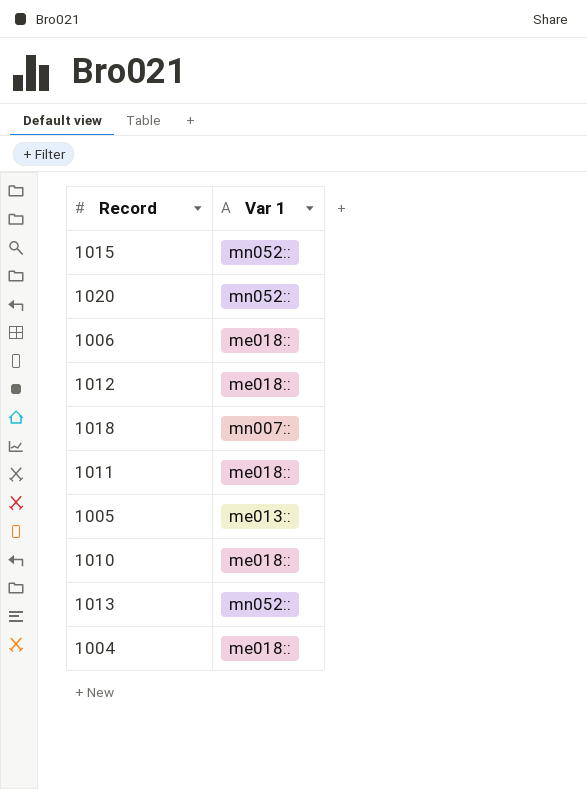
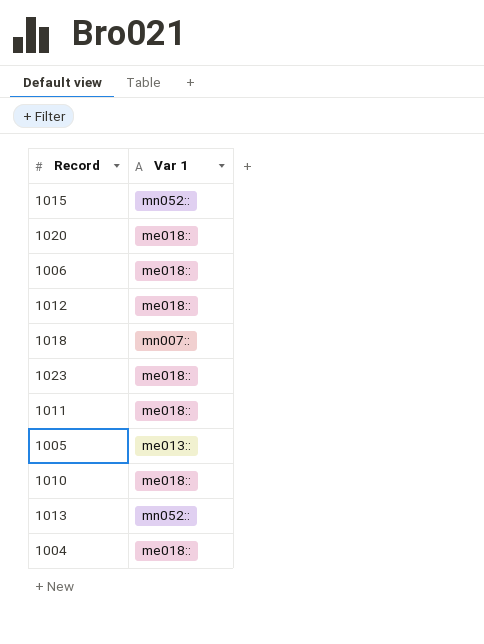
1020 | Var 1: mn052:: -> me018::
row 1023: none -> me018::

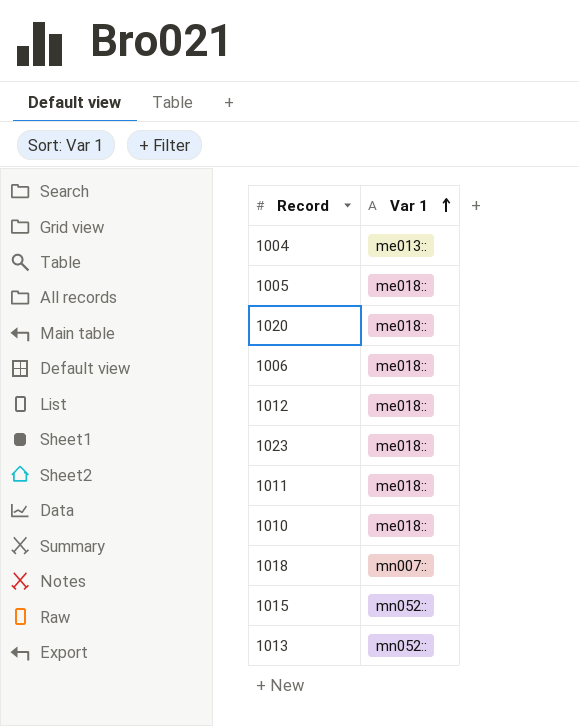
row order: none -> Var 1 ascending
1004 | Var 1: me018:: -> me013::
1005 | Var 1: me013:: -> me018::

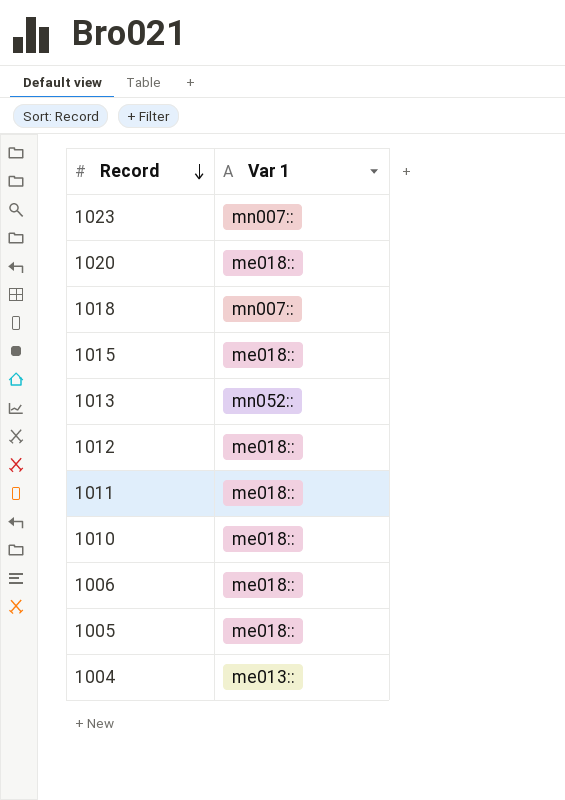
row order: Var 1 ascending -> Record descending
1023 | Var 1: me018:: -> mn007::
1015 | Var 1: mn052:: -> me018::

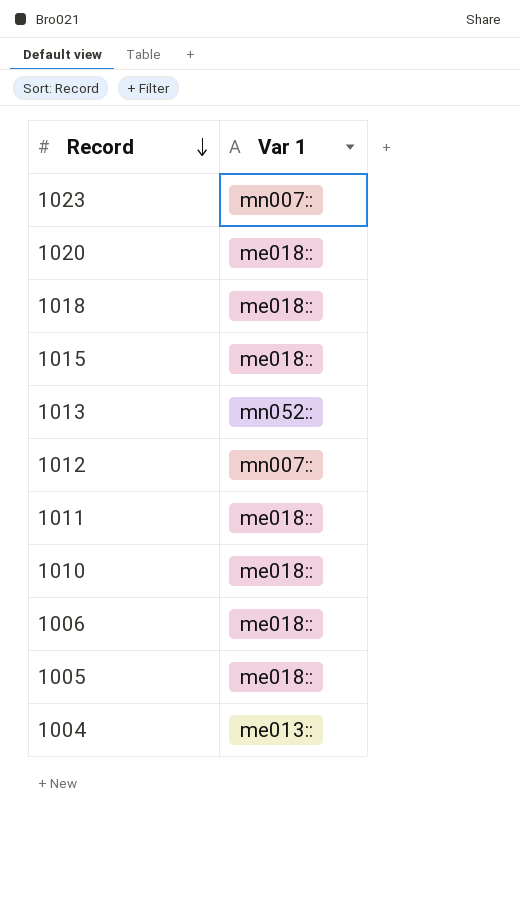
1018 | Var 1: mn007:: -> me018::
1012 | Var 1: me018:: -> mn007::

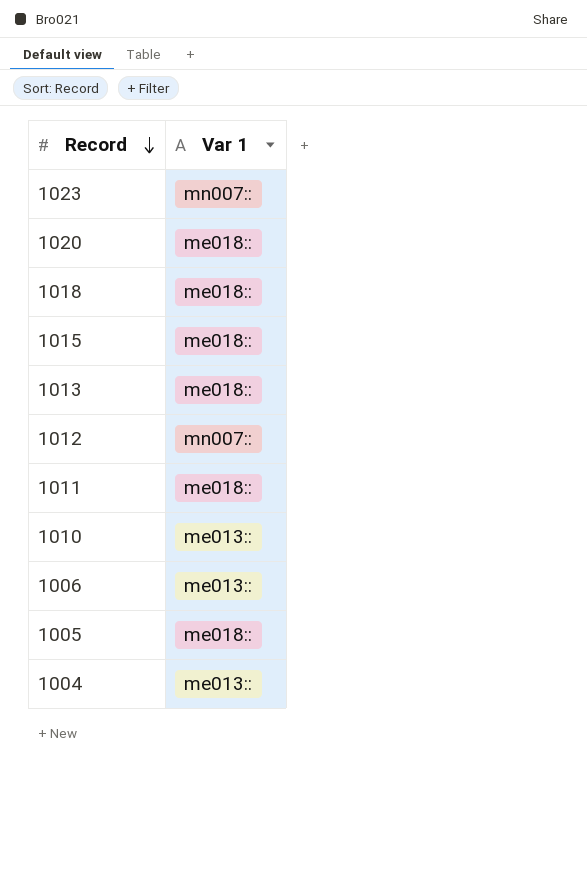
1013 | Var 1: mn052:: -> me018::
1010 | Var 1: me018:: -> me013::
1006 | Var 1: me018:: -> me013::

